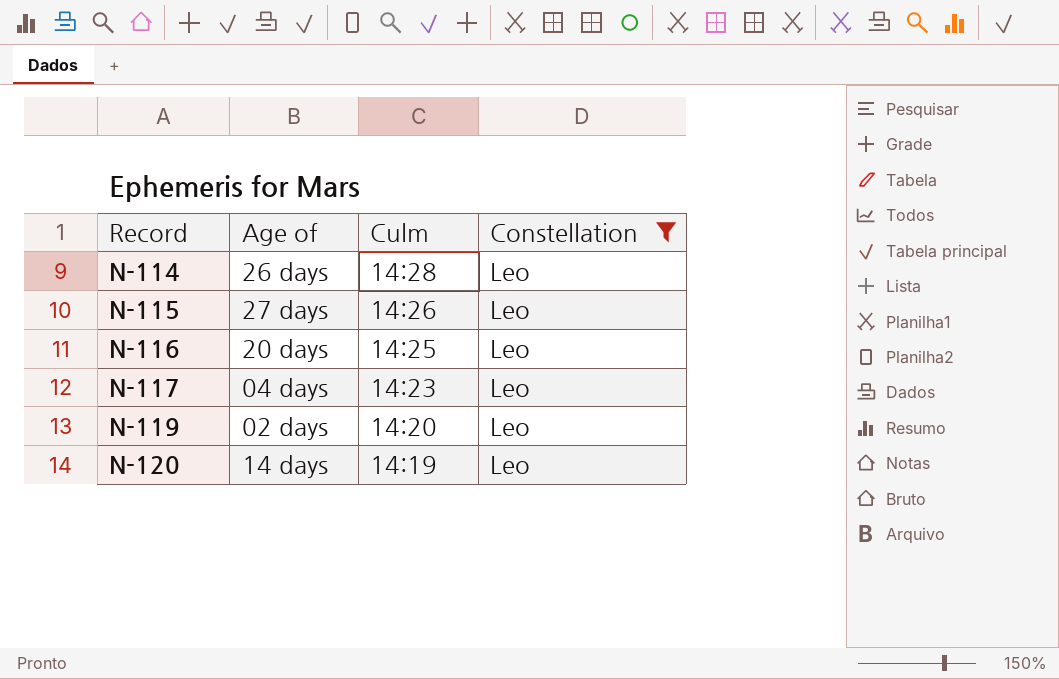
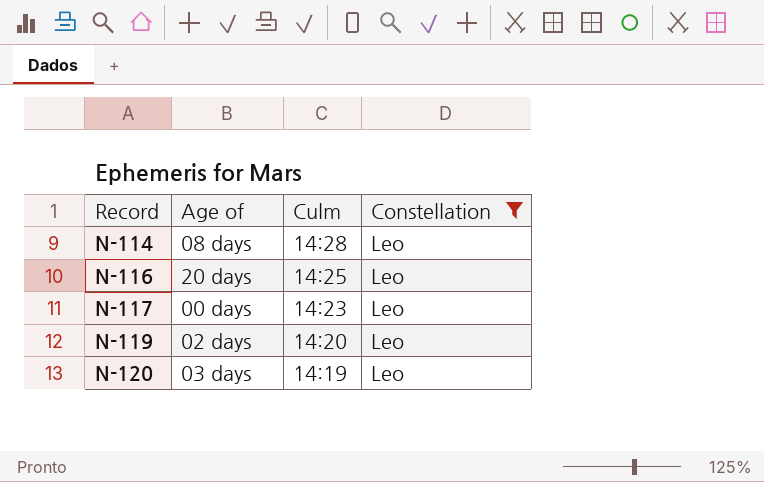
row N-115: 27 days | 14:26 | Leo -> none
N-114 | Age of: 26 days -> 08 days
N-117 | Age of: 04 days -> 00 days
N-120 | Age of: 14 days -> 03 days

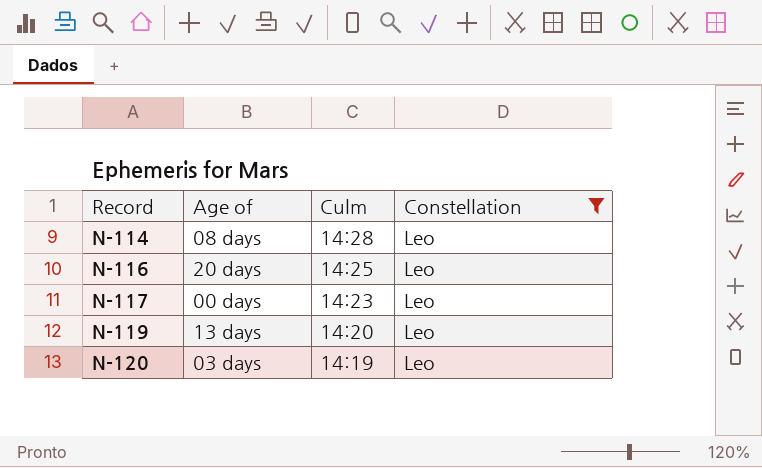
N-119 | Age of: 02 days -> 13 days

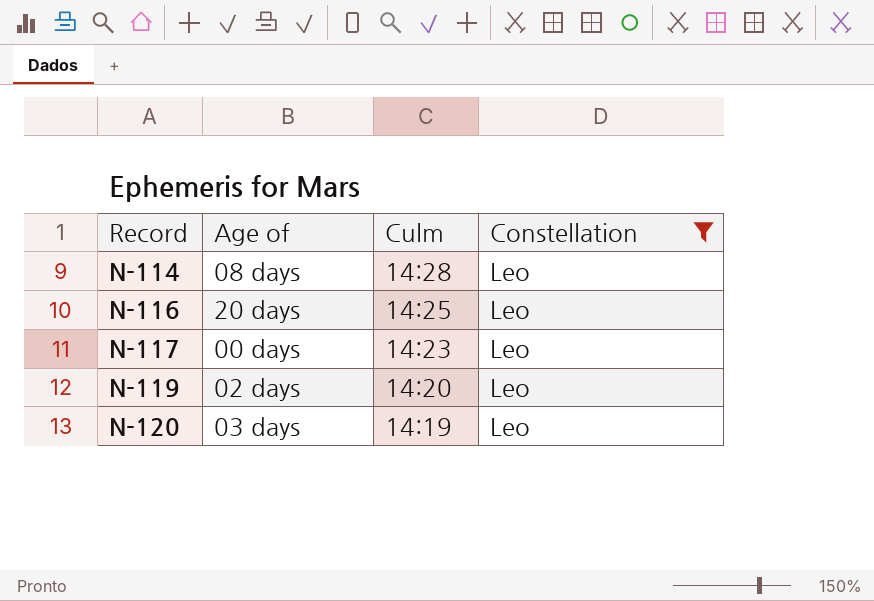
N-119 | Age of: 13 days -> 02 days

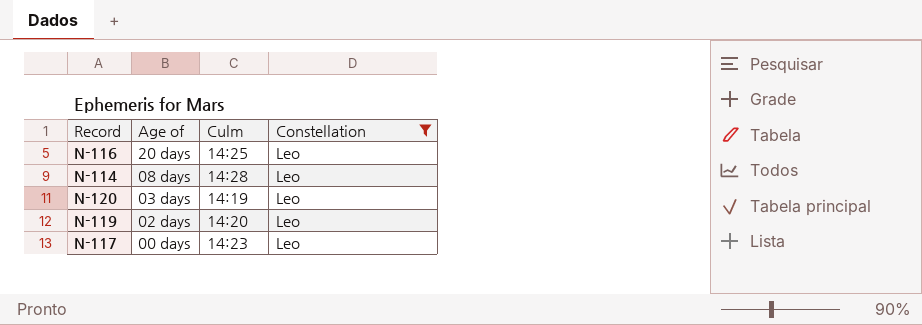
row order: Record ascending -> Age of descending

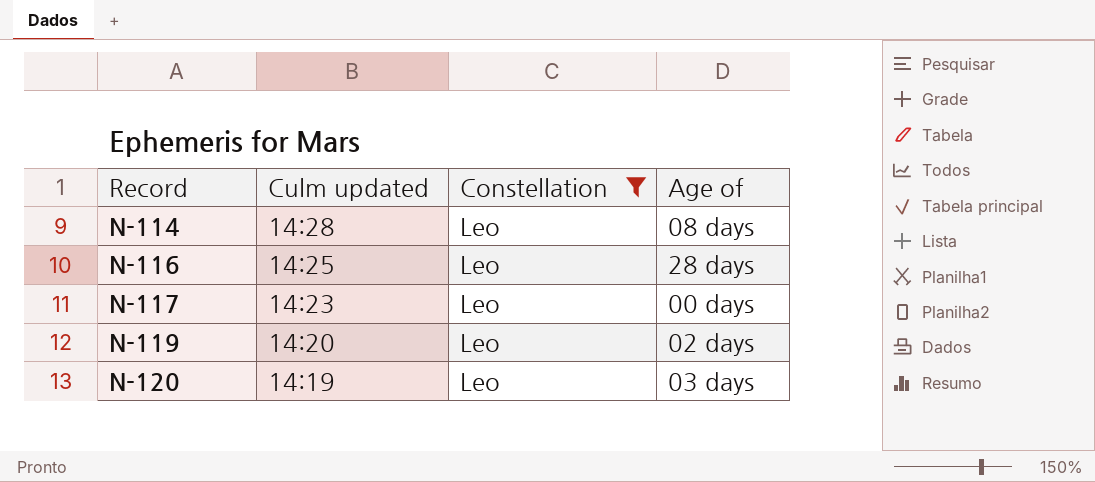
row order: Age of descending -> Record ascending
column name: Culm -> Culm updated
column Age of | position: 2 -> 4
N-116 | Age of: 20 days -> 28 days

